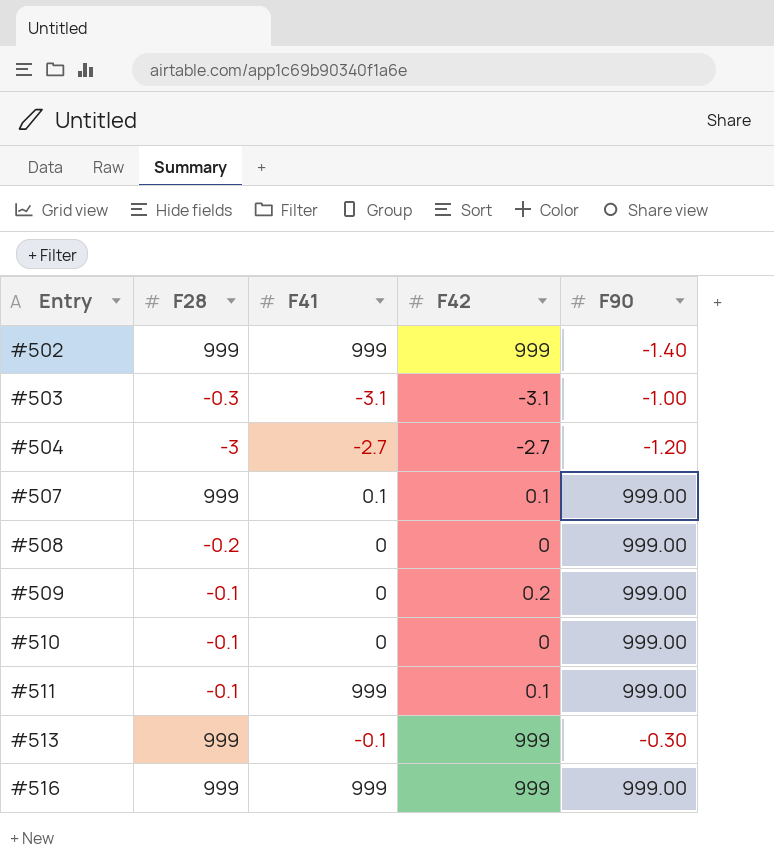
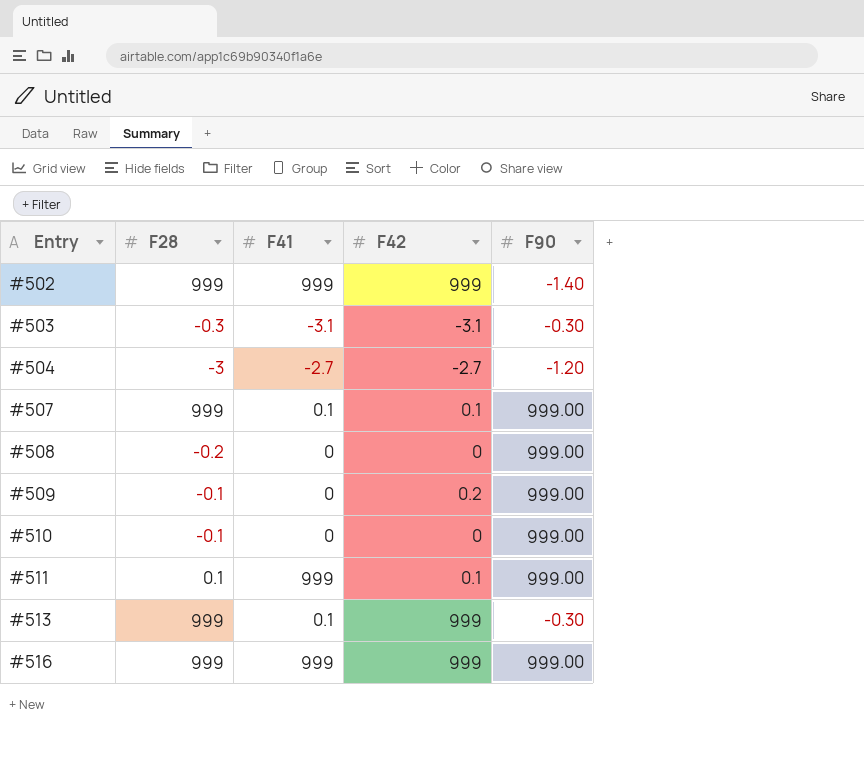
#503 | F90: -1.00 -> -0.30
#511 | F28: -0.1 -> 0.1
#513 | F41: -0.1 -> 0.1

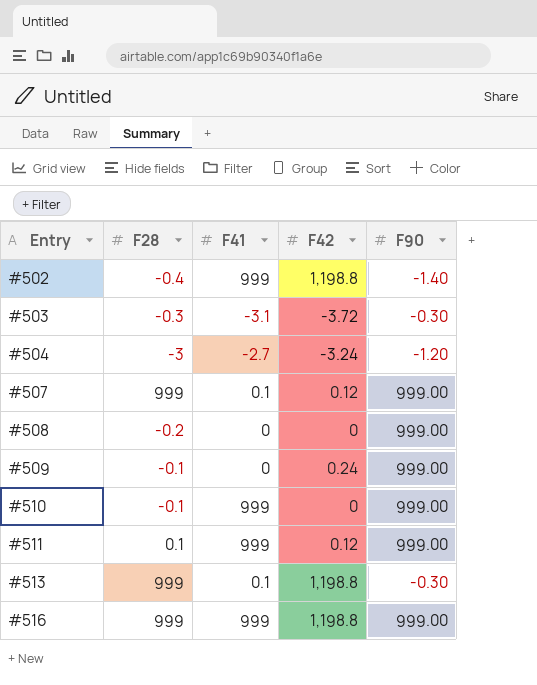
#502 | F28: 999 -> -0.4
#502 | F42: 999 -> 1,198.8
#503 | F42: -3.1 -> -3.72
#504 | F42: -2.7 -> -3.24
#507 | F42: 0.1 -> 0.12
#509 | F42: 0.2 -> 0.24
#510 | F41: 0 -> 999
#511 | F42: 0.1 -> 0.12
#513 | F42: 999 -> 1,198.8
#516 | F42: 999 -> 1,198.8

